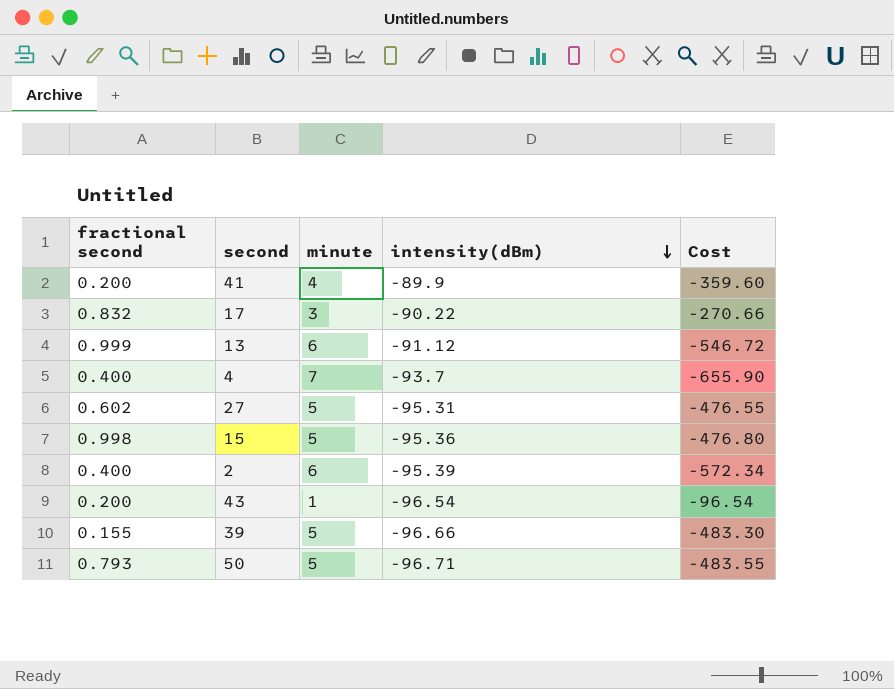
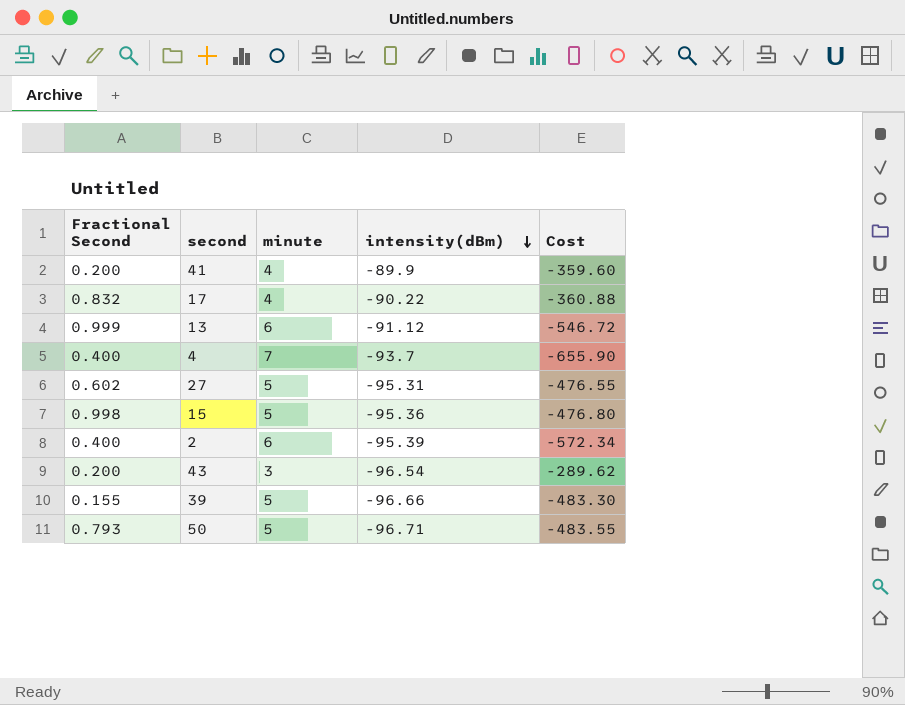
column name: fractional second -> Fractional Second
17 | minute: 3 -> 4
17 | Cost: -270.66 -> -360.88
43 | minute: 1 -> 3
43 | Cost: -96.54 -> -289.62

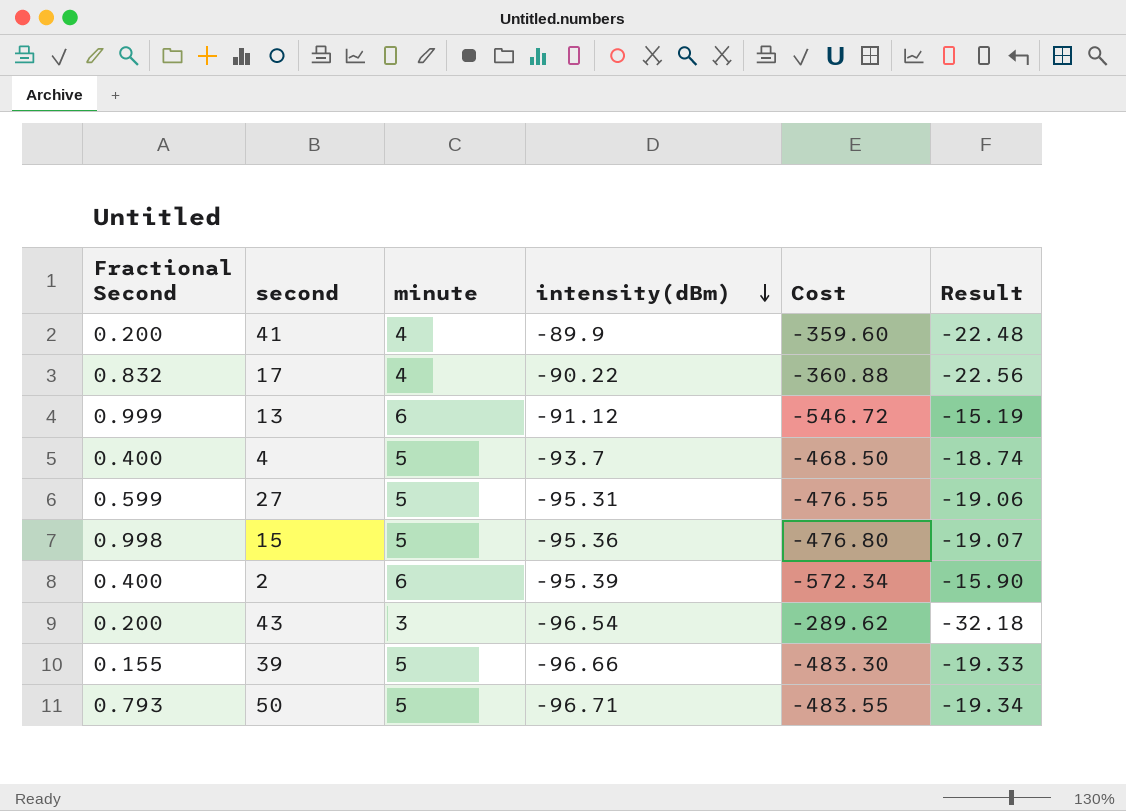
column Result | formula: none -> [intensity(dBm)] / [minute]
4 | minute: 7 -> 5
4 | Cost: -655.90 -> -468.50
27 | Fractional Second: 0.602 -> 0.599

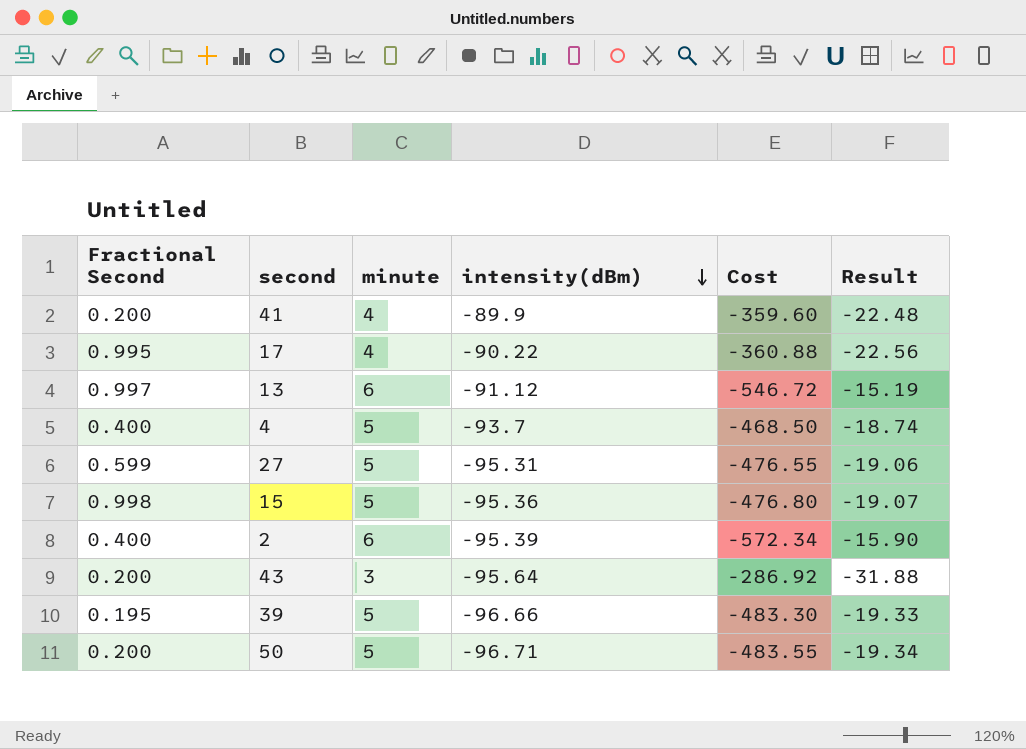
17 | Fractional Second: 0.832 -> 0.995
13 | Fractional Second: 0.999 -> 0.997
43 | intensity(dBm): -96.54 -> -95.64
43 | Cost: -289.62 -> -286.92
43 | Result: -32.18 -> -31.88
39 | Fractional Second: 0.155 -> 0.195
50 | Fractional Second: 0.793 -> 0.200

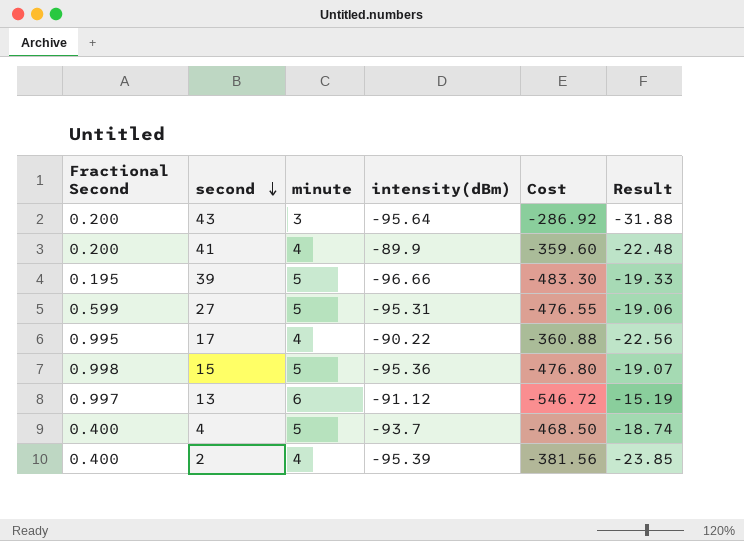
row order: intensity(dBm) descending -> second descending
row 50: 0.200 | 5 | -96.71 | -483.55 | -19.34 -> none
2 | minute: 6 -> 4
2 | Cost: -572.34 -> -381.56
2 | Result: -15.90 -> -23.85

